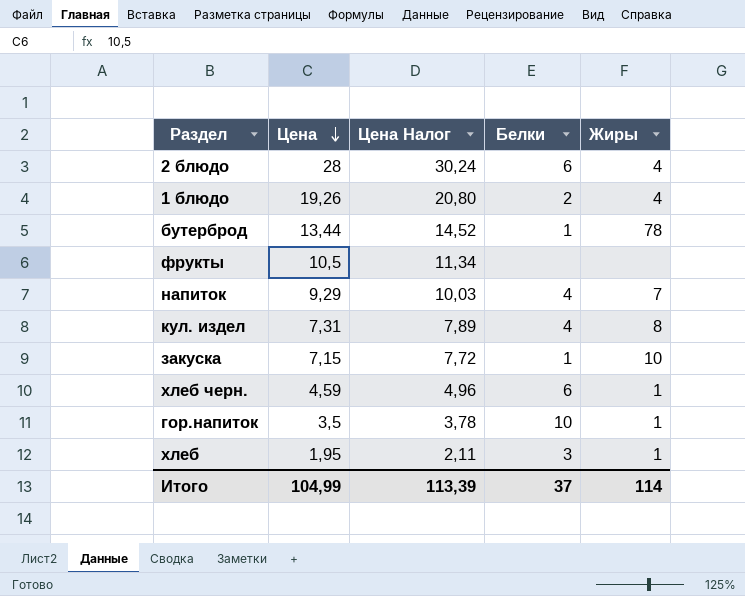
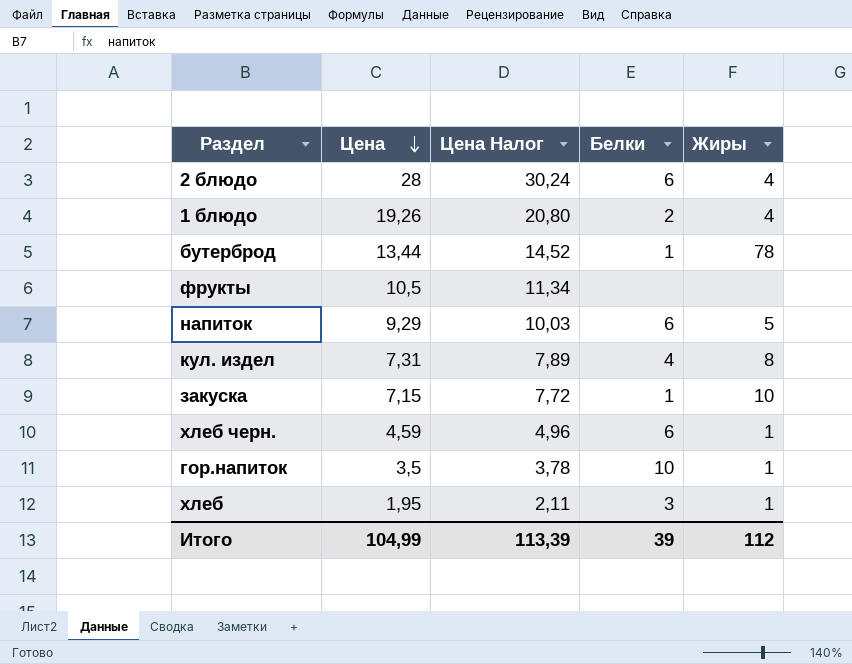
напиток | Белки: 4 -> 6
напиток | Жиры: 7 -> 5
Итого | Белки: 37 -> 39
Итого | Жиры: 114 -> 112

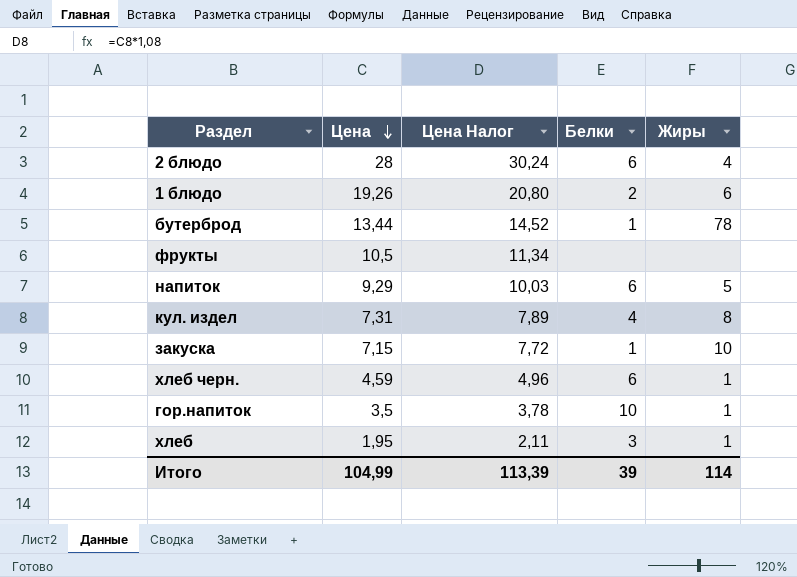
1 блюдо | Жиры: 4 -> 6
Итого | Жиры: 112 -> 114

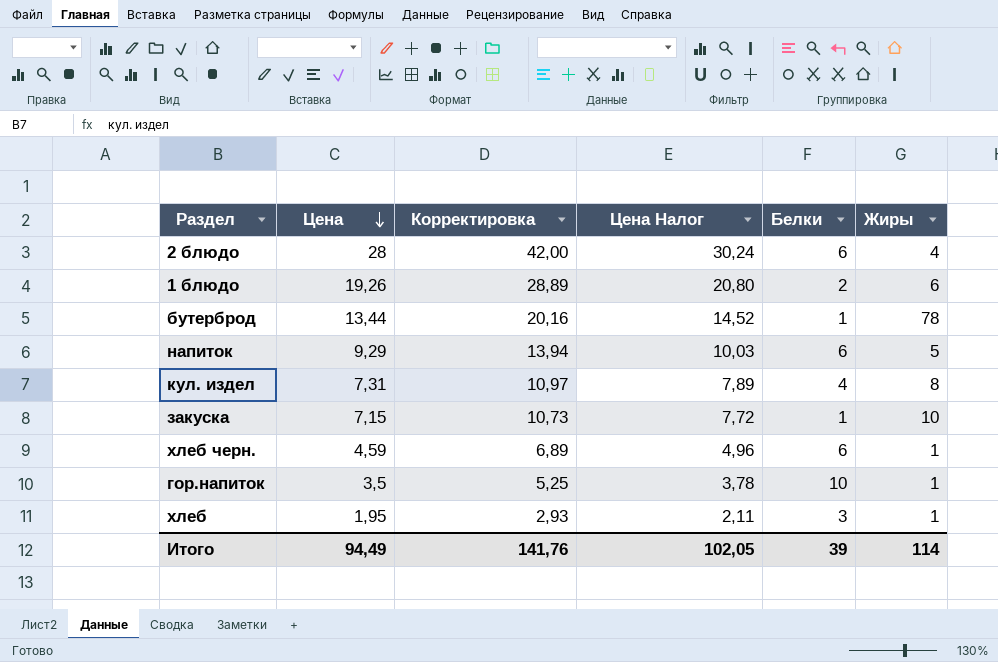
column Корректировка | formula: none -> [Цена] * 1,5
row фрукты: 10,5 | 11,34 | none | none -> none
Итого | Цена: 104,99 -> 94,49
Итого | Цена Налог: 113,39 -> 102,05

